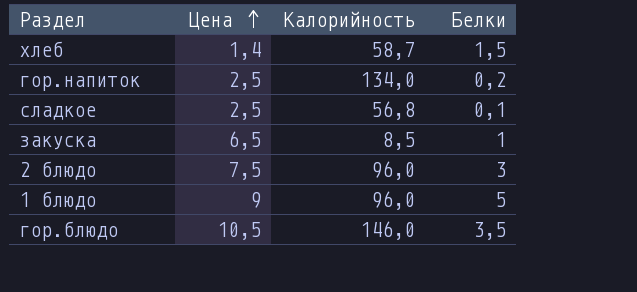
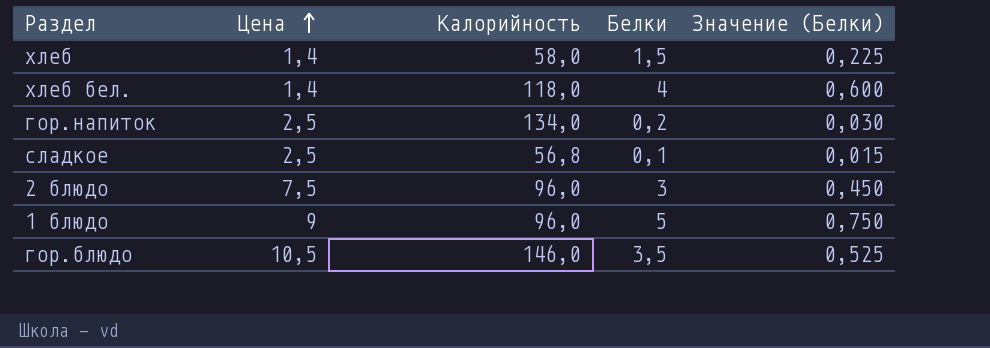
column Значение (Белки) | formula: none -> [Белки] * 0,15
row закуска: 6,5 | 8,5 | 1 -> none
хлеб | Калорийность: 58,7 -> 58,0
row хлеб бел.: none -> 1,4 | 118,0 | 4 | 0,600

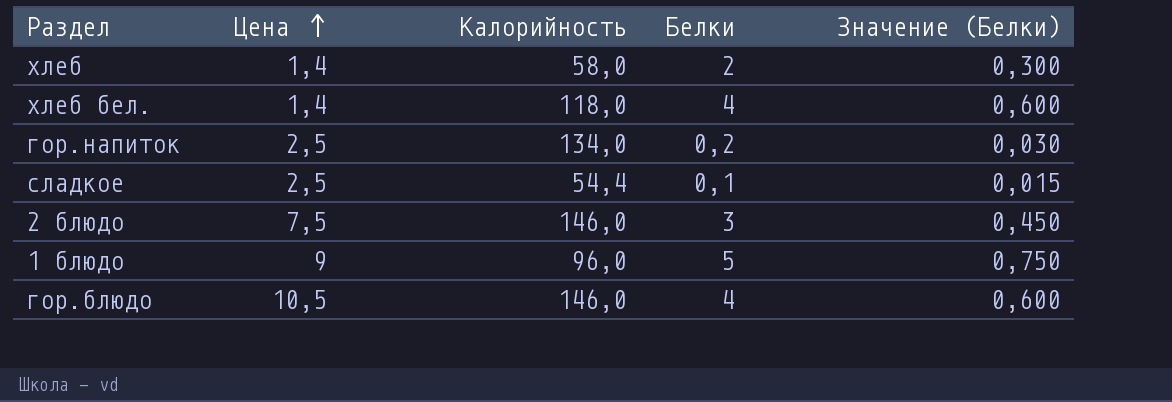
хлеб | Белки: 1,5 -> 2
хлеб | Значение (Белки): 0,225 -> 0,300
сладкое | Калорийность: 56,8 -> 54,4
2 блюдо | Калорийность: 96,0 -> 146,0
гор.блюдо | Белки: 3,5 -> 4
гор.блюдо | Значение (Белки): 0,525 -> 0,600

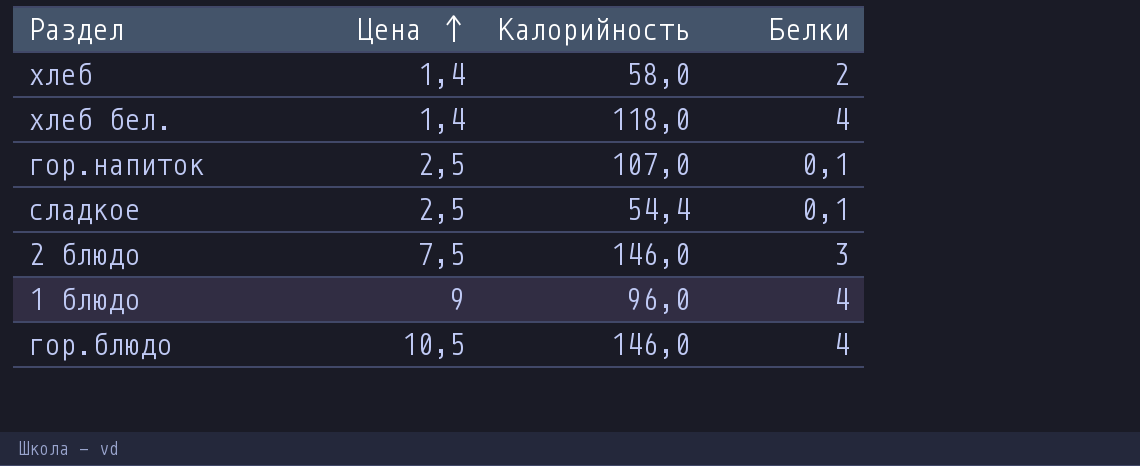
column Значение (Белки) | formula: [Белки] * 0,15 -> none
гор.напиток | Калорийность: 134,0 -> 107,0
гор.напиток | Белки: 0,2 -> 0,1
1 блюдо | Белки: 5 -> 4

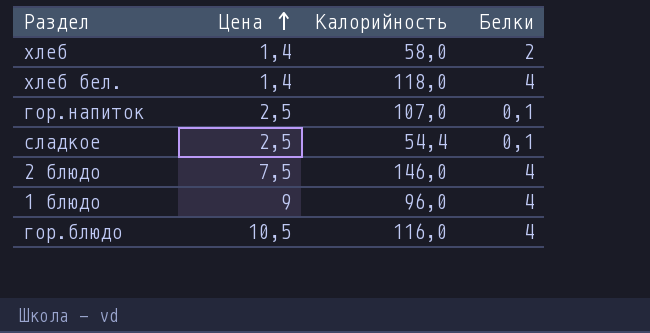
2 блюдо | Белки: 3 -> 4
гор.блюдо | Калорийность: 146,0 -> 116,0

